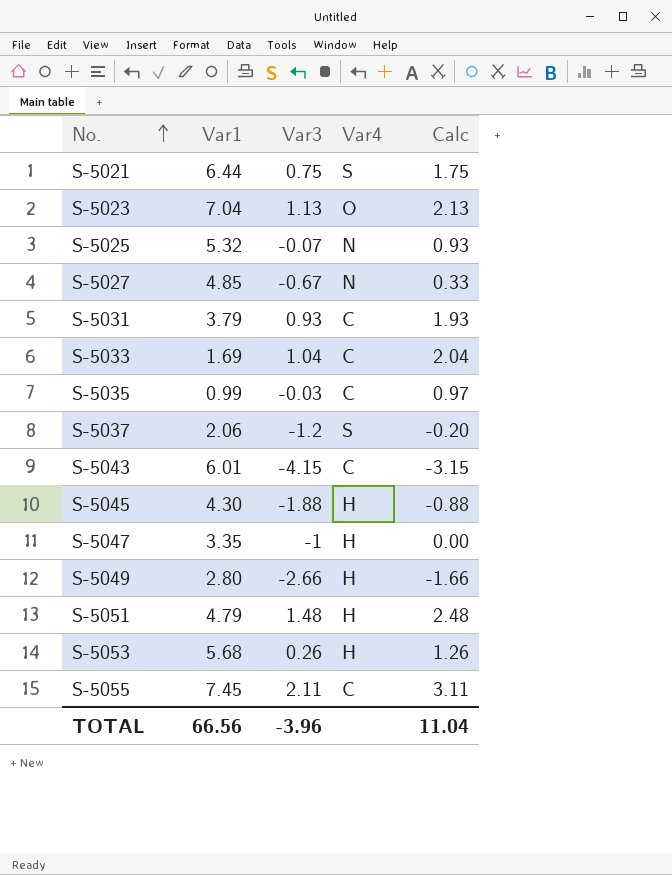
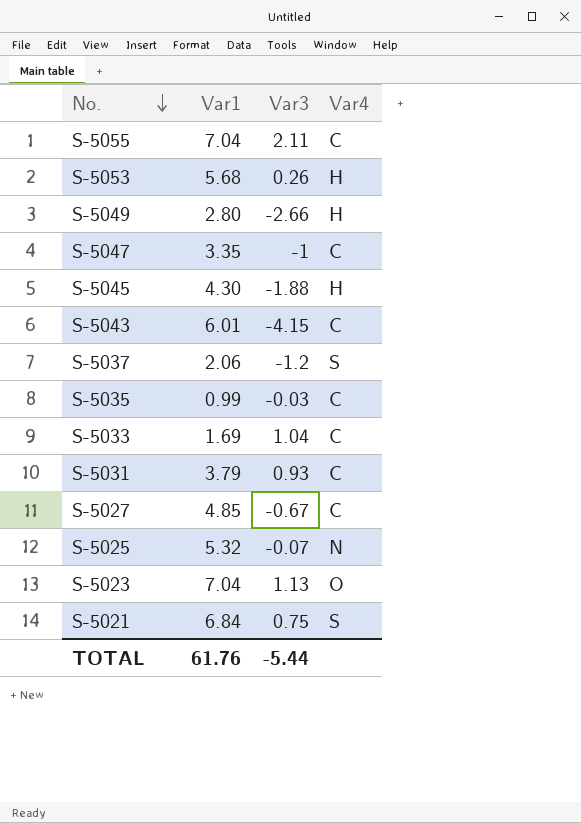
row order: No. ascending -> No. descending
column Calc | formula: [Var3] + 1 -> none
row S-5051: 4.79 | 1.48 | H | 2.48 -> none
S-5055 | Var1: 7.45 -> 7.04
S-5047 | Var4: H -> C
S-5027 | Var4: N -> C
S-5021 | Var1: 6.44 -> 6.84
TOTAL | Var1: 66.56 -> 61.76
TOTAL | Var3: -3.96 -> -5.44

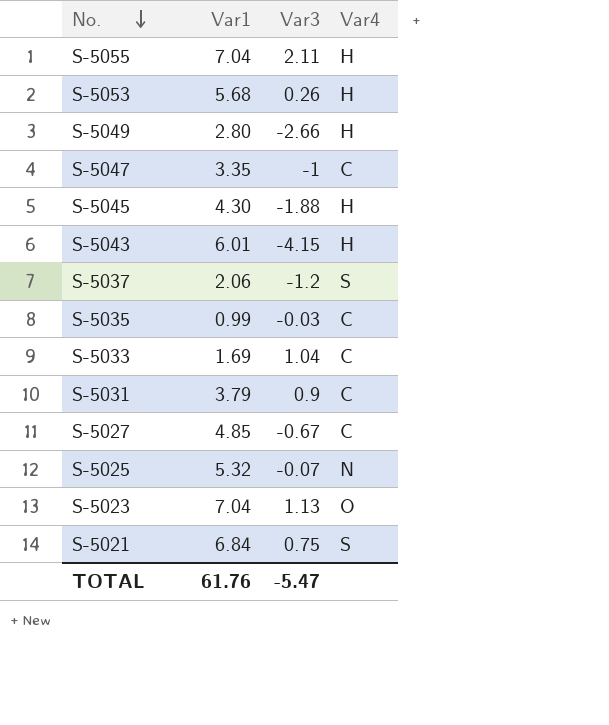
S-5055 | Var4: C -> H
S-5043 | Var4: C -> H
S-5031 | Var3: 0.93 -> 0.9
TOTAL | Var3: -5.44 -> -5.47

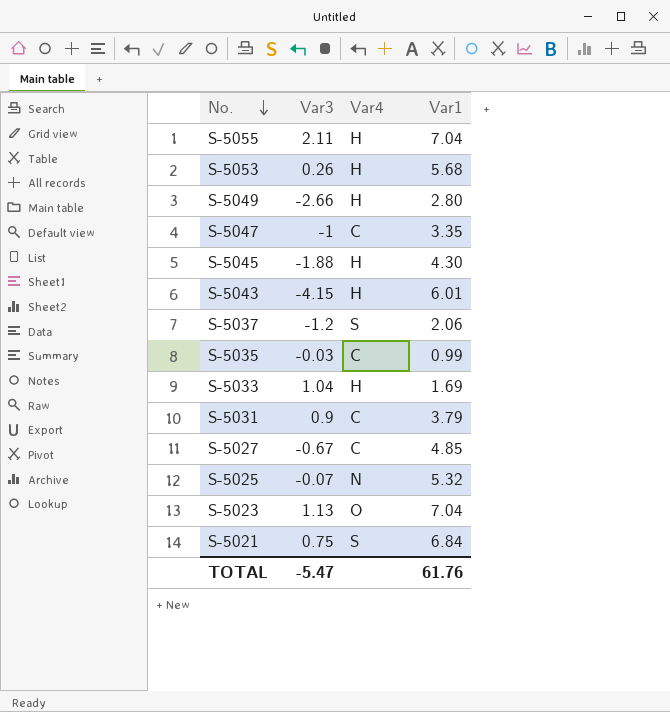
column Var1 | position: 2 -> 4
S-5033 | Var4: C -> H

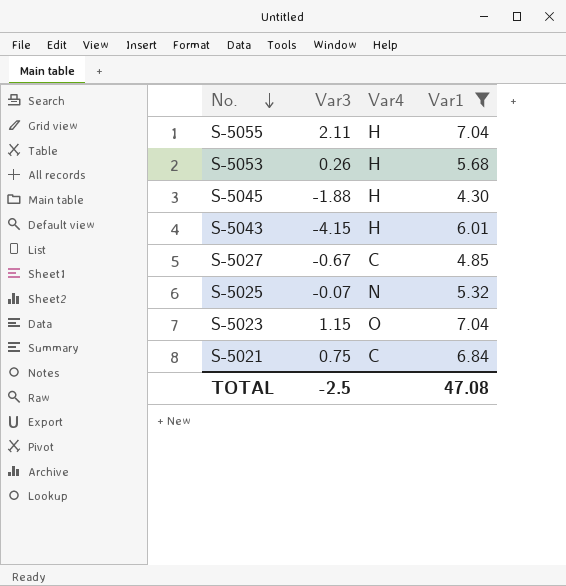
filter: none -> Var1 >= 4.30
S-5023 | Var3: 1.13 -> 1.15
S-5021 | Var4: S -> C
TOTAL | Var3: -5.47 -> -2.5
TOTAL | Var1: 61.76 -> 47.08

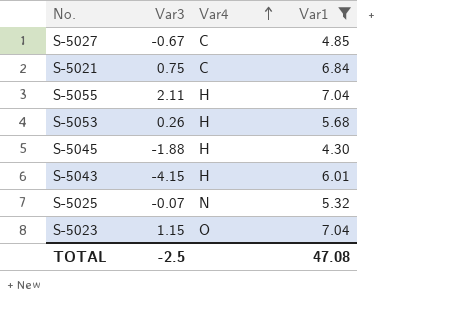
row order: No. descending -> Var4 ascending

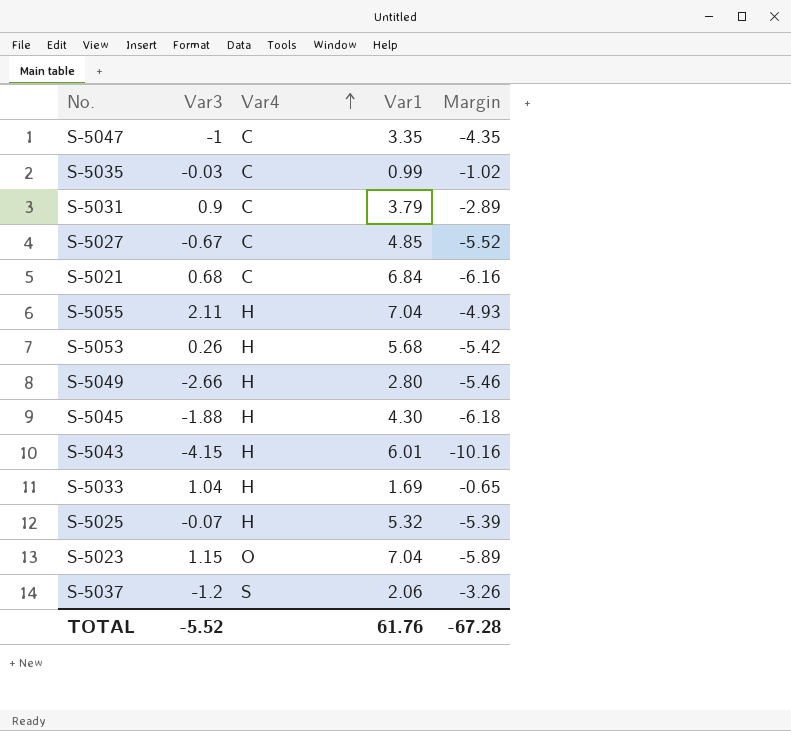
filter: Var1 >= 4.30 -> none
column Margin | formula: none -> [Var3] - [Var1]
S-5021 | Var3: 0.75 -> 0.68
S-5025 | Var4: N -> H
TOTAL | Var3: -2.5 -> -5.52
TOTAL | Var1: 47.08 -> 61.76

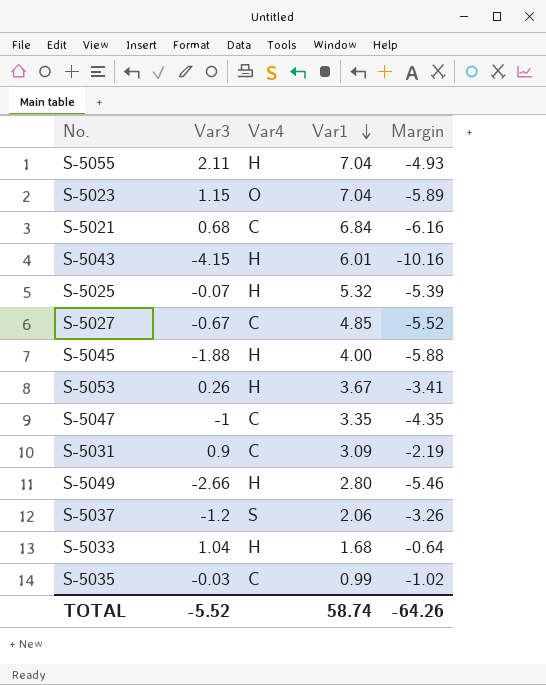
row order: Var4 ascending -> Var1 descending
S-5045 | Var1: 4.30 -> 4.00
S-5045 | Margin: -6.18 -> -5.88
S-5053 | Var1: 5.68 -> 3.67
S-5053 | Margin: -5.42 -> -3.41
S-5031 | Var1: 3.79 -> 3.09
S-5031 | Margin: -2.89 -> -2.19
S-5033 | Var1: 1.69 -> 1.68
S-5033 | Margin: -0.65 -> -0.64
TOTAL | Var1: 61.76 -> 58.74
TOTAL | Margin: -67.28 -> -64.26

